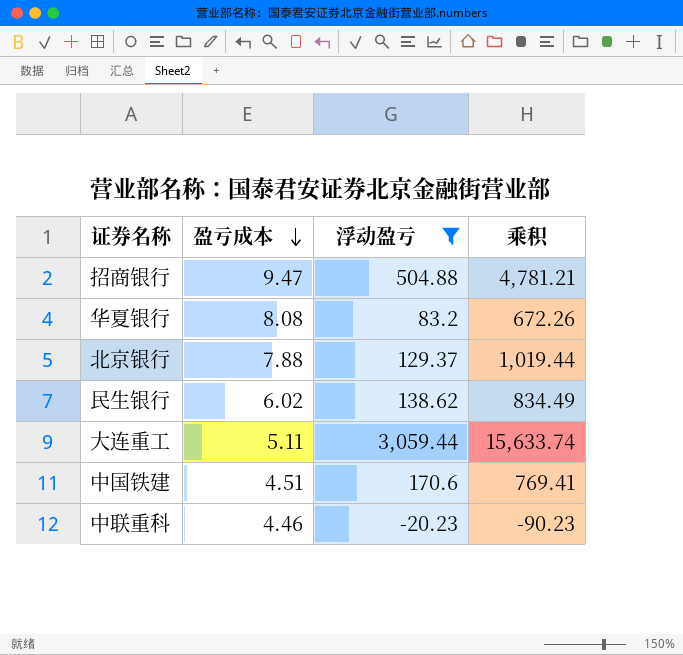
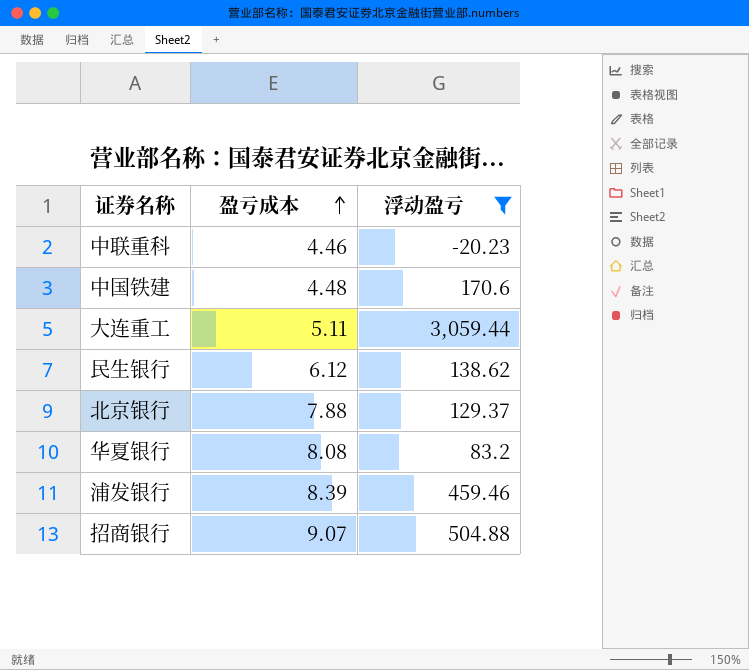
row order: 盈亏成本 descending -> 盈亏成本 ascending
column 乘积 | formula: [盈亏成本] * [浮动盈亏] -> none
中国铁建 | 盈亏成本: 4.51 -> 4.48
民生银行 | 盈亏成本: 6.02 -> 6.12
row 浦发银行: none -> 8.39 | 459.46
招商银行 | 盈亏成本: 9.47 -> 9.07

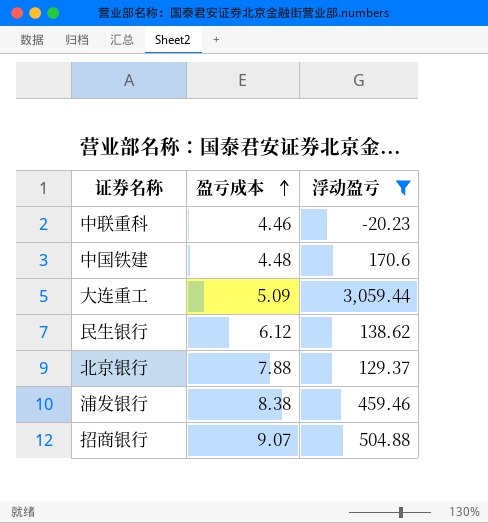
row 华夏银行: 8.08 | 83.2 -> none
大连重工 | 盈亏成本: 5.11 -> 5.09
浦发银行 | 盈亏成本: 8.39 -> 8.38

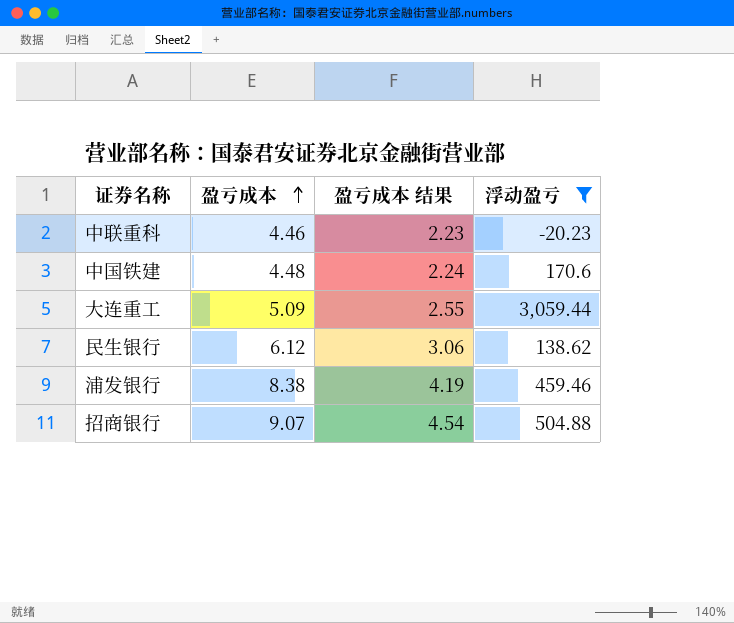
column 盈亏成本 结果 | formula: none -> [盈亏成本] * 0.5
row 北京银行: 7.88 | 129.37 -> none

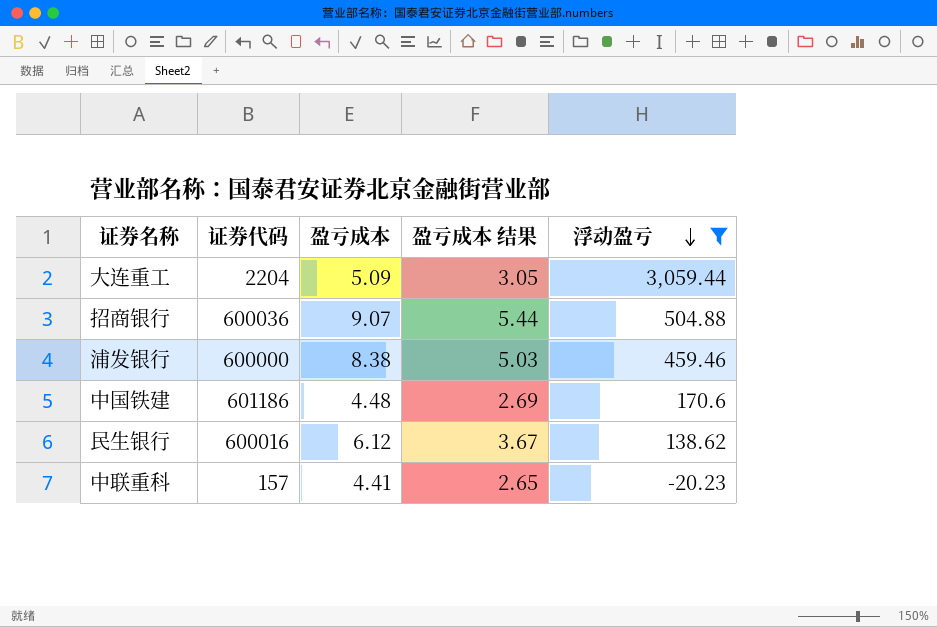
row order: 盈亏成本 ascending -> 浮动盈亏 descending
column 证券代码 | position: none -> 2
column 盈亏成本 结果 | formula: [盈亏成本] * 0.5 -> [盈亏成本] * 0.6
中联重科 | 盈亏成本: 4.46 -> 4.41

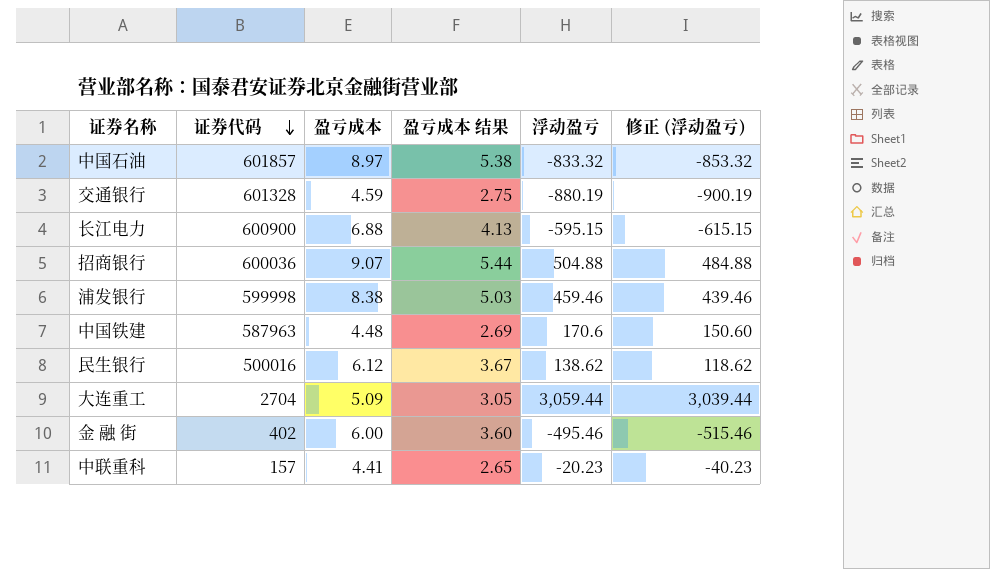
filter: 浮动盈亏 >= -20.23 -> none
row order: 浮动盈亏 descending -> 证券代码 descending
column 修正 (浮动盈亏) | formula: none -> [浮动盈亏] - 20
浦发银行 | 证券代码: 600000 -> 599998
中国铁建 | 证券代码: 601186 -> 587963
民生银行 | 证券代码: 600016 -> 500016
大连重工 | 证券代码: 2204 -> 2704

